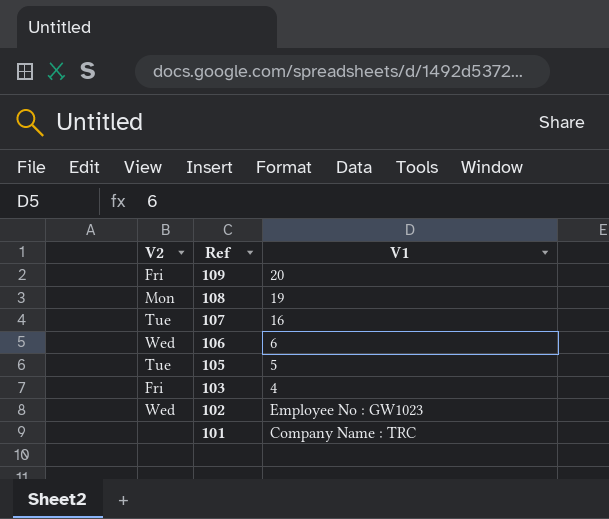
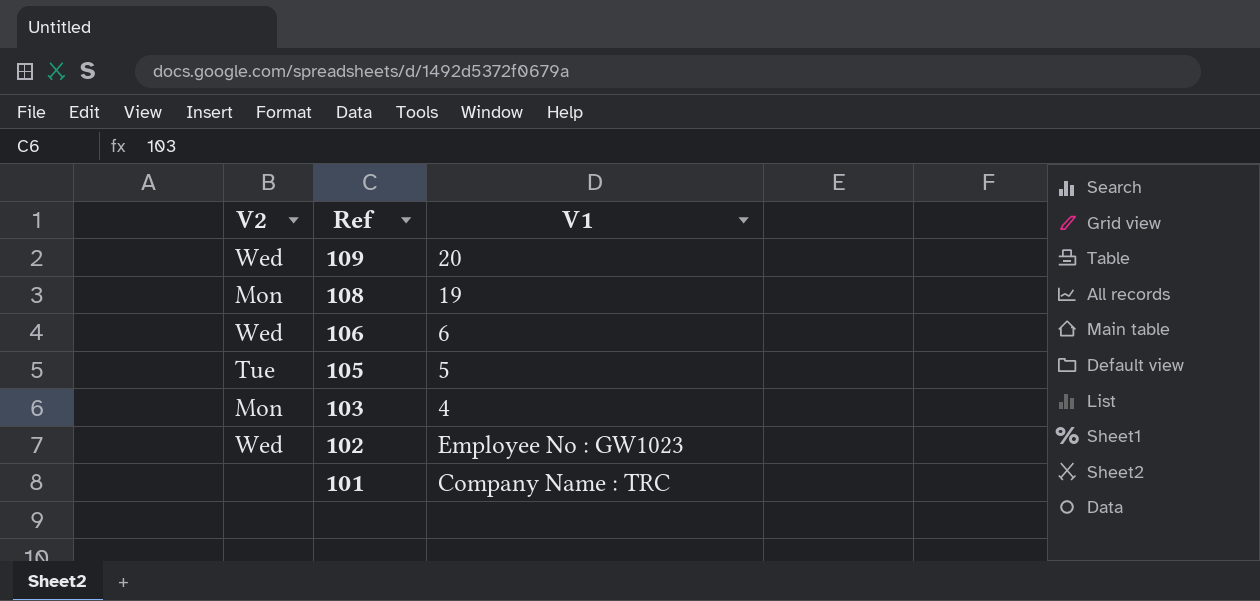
row 107: Tue | 16 -> none
109 | V2: Fri -> Wed
103 | V2: Fri -> Mon

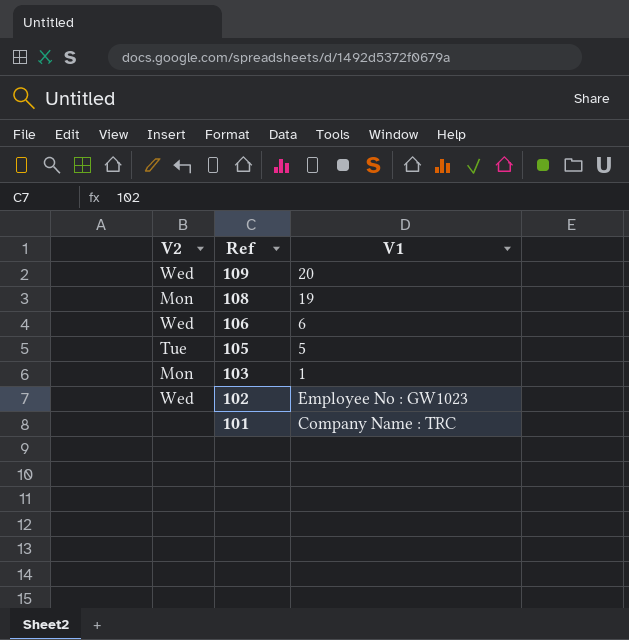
103 | V1: 4 -> 1

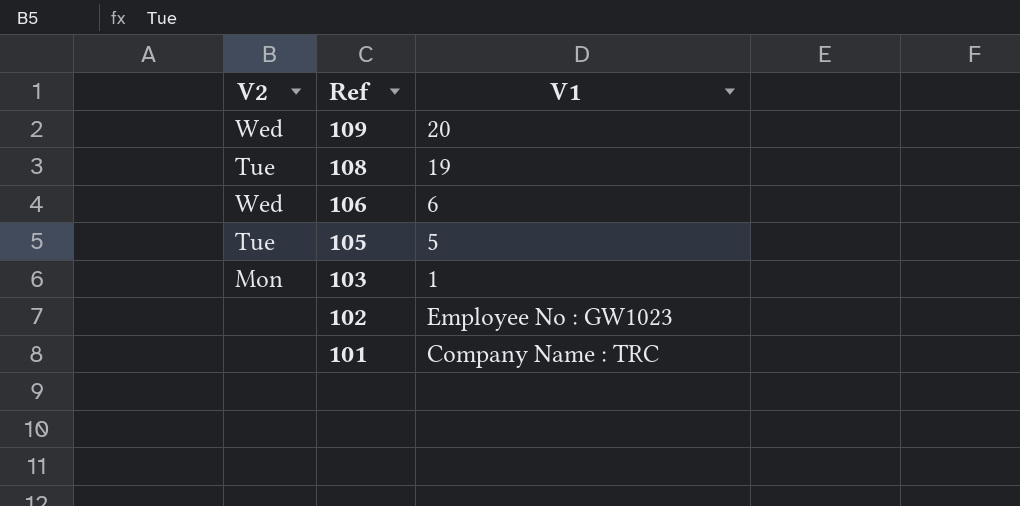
108 | V2: Mon -> Tue
102 | V2: Wed -> none

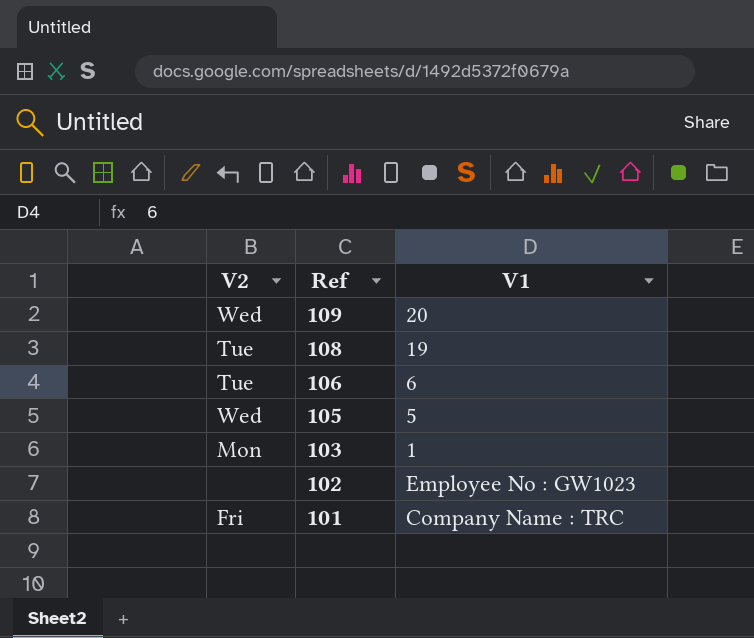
106 | V2: Wed -> Tue
105 | V2: Tue -> Wed
101 | V2: none -> Fri

